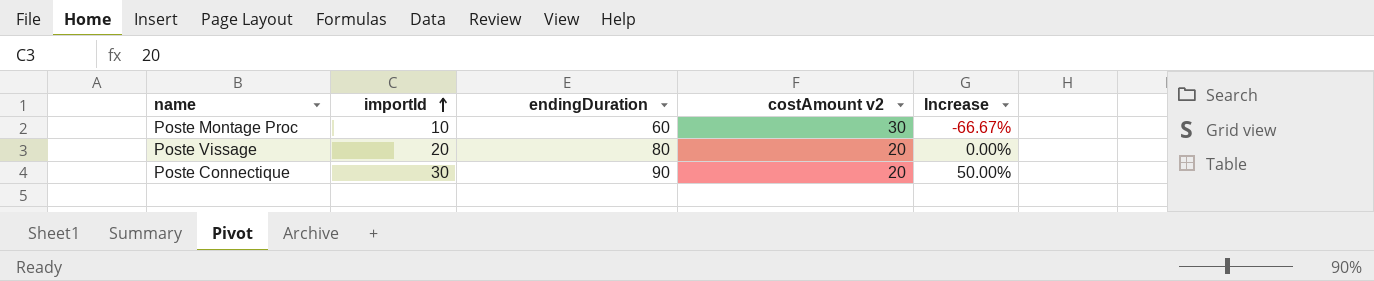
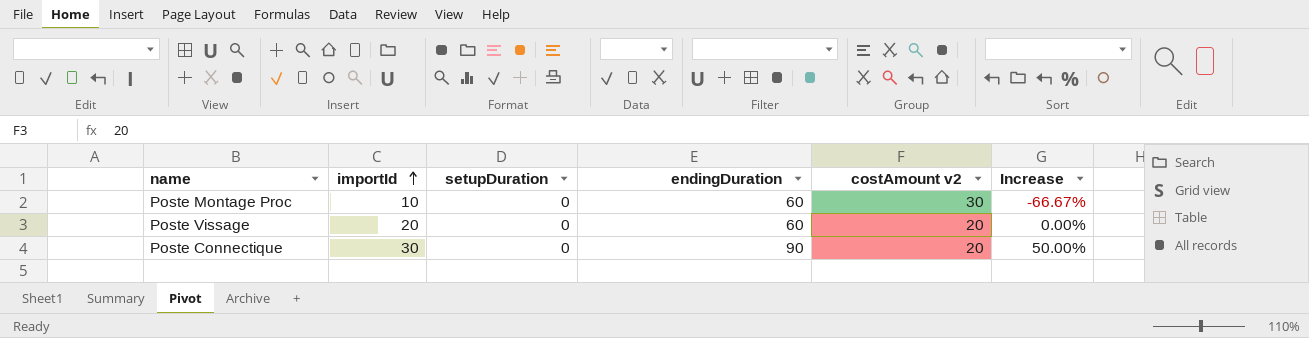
column setupDuration | position: none -> 3
Poste Vissage | endingDuration: 80 -> 60

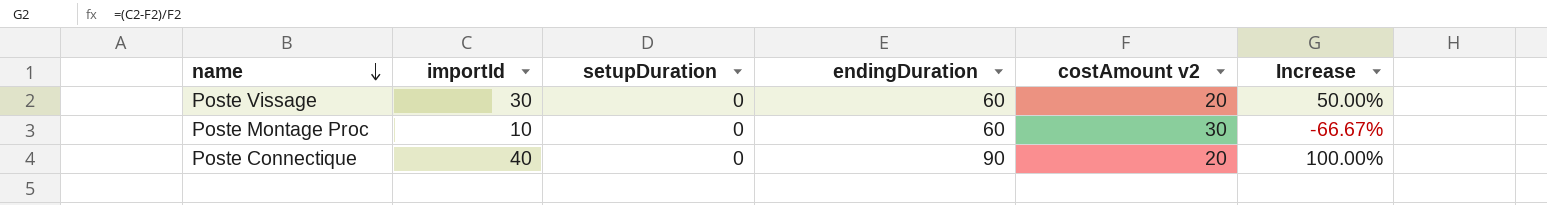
row order: importId ascending -> name descending
Poste Vissage | importId: 20 -> 30
Poste Vissage | Increase: 0.00% -> 50.00%
Poste Connectique | importId: 30 -> 40
Poste Connectique | Increase: 50.00% -> 100.00%

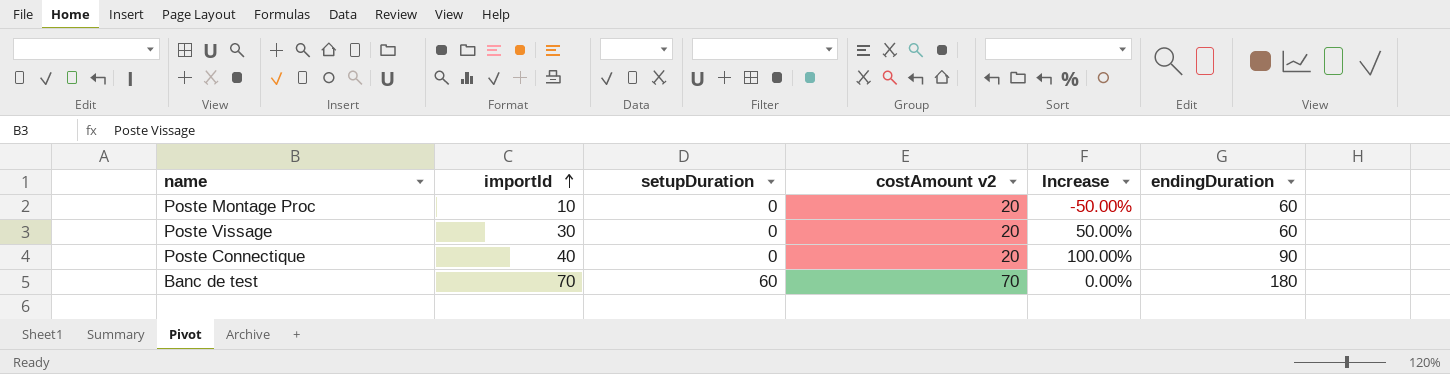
row order: name descending -> importId ascending
column endingDuration | position: 4 -> 6
Poste Montage Proc | costAmount v2: 30 -> 20
Poste Montage Proc | Increase: -66.67% -> -50.00%
row Banc de test: none -> 70 | 60 | 70 | 0.00% | 180

